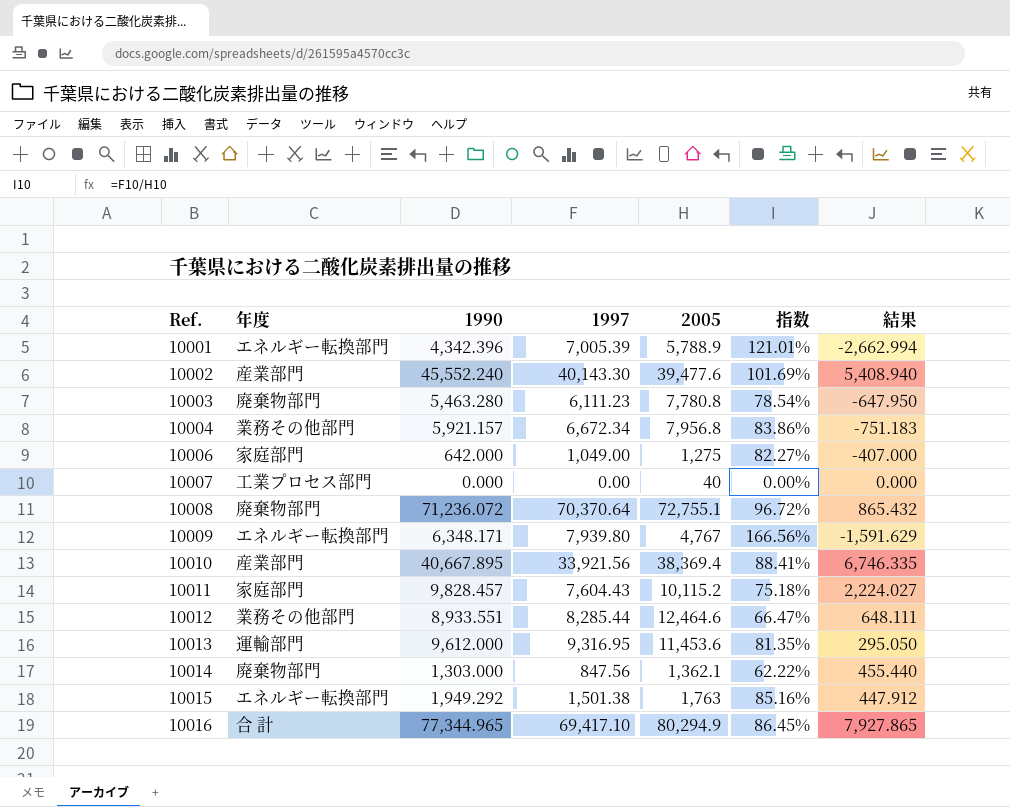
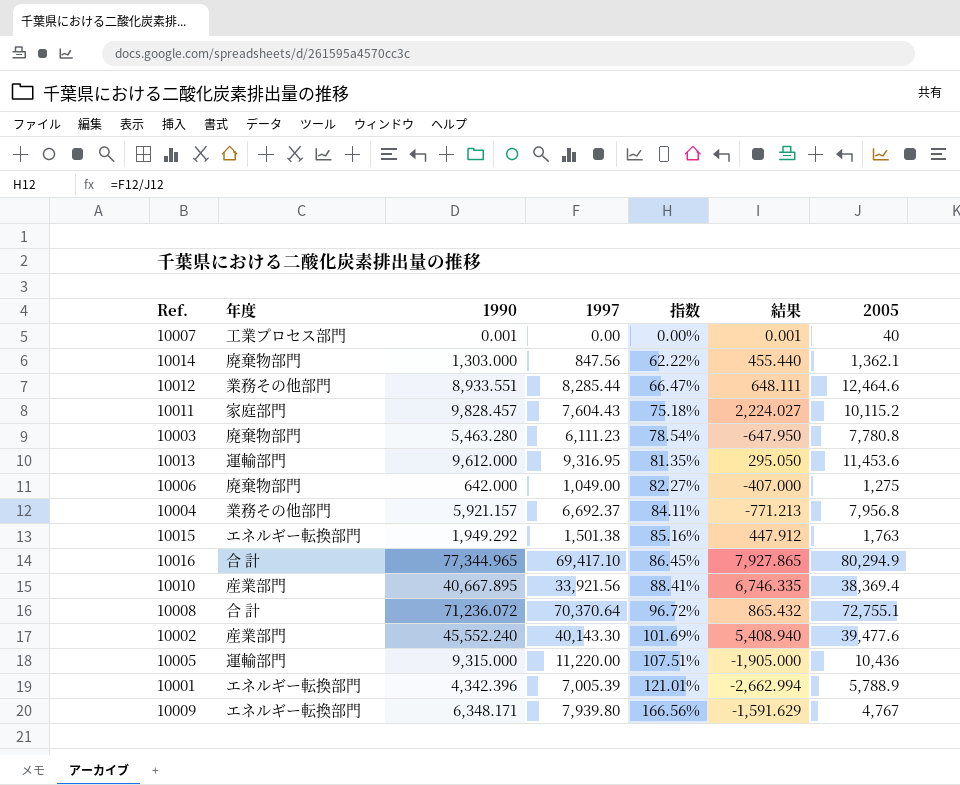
row order: Ref. ascending -> 指数 ascending
column 2005 | position: 5 -> 7
10007 | 1990: 0.000 -> 0.001
10007 | 結果: 0.000 -> 0.001
10006 | 年度: 家庭部門 -> 廃棄物部門
10004 | 1997: 6,672.34 -> 6,692.37
10004 | 指数: 83.86% -> 84.11%
10004 | 結果: -751.183 -> -771.213
10008 | 年度: 廃棄物部門 -> 合 計
row 10005: none -> 運輸部門 | 9,315.000 | 11,220.00 | 107.51% | -1,905.000 | 10,436

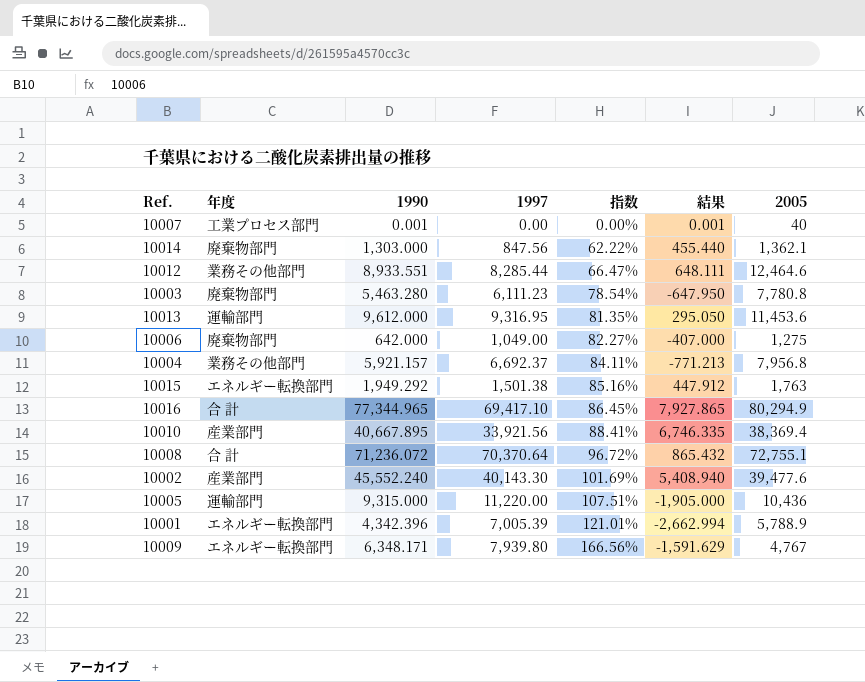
row 10011: 家庭部門 | 9,828.457 | 7,604.43 | 75.18% | 2,224.027 | 10,115.2 -> none

